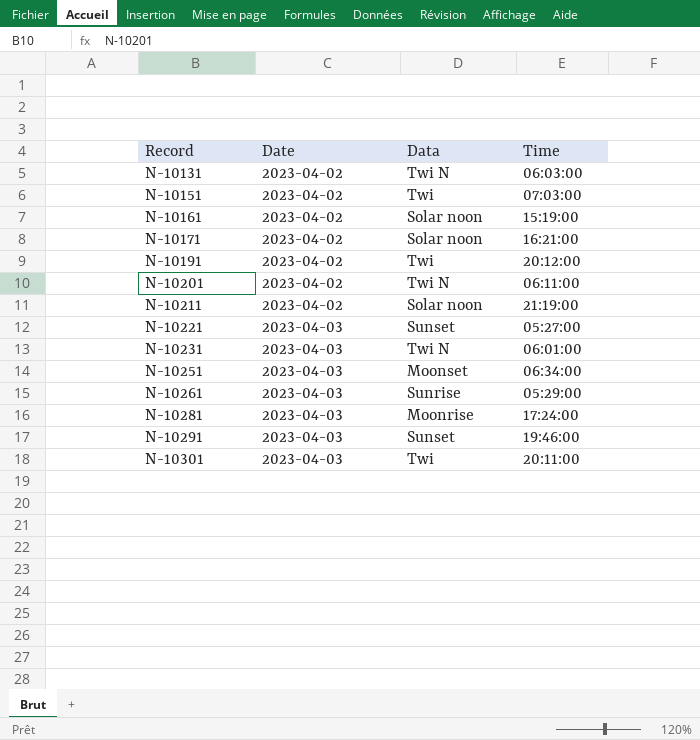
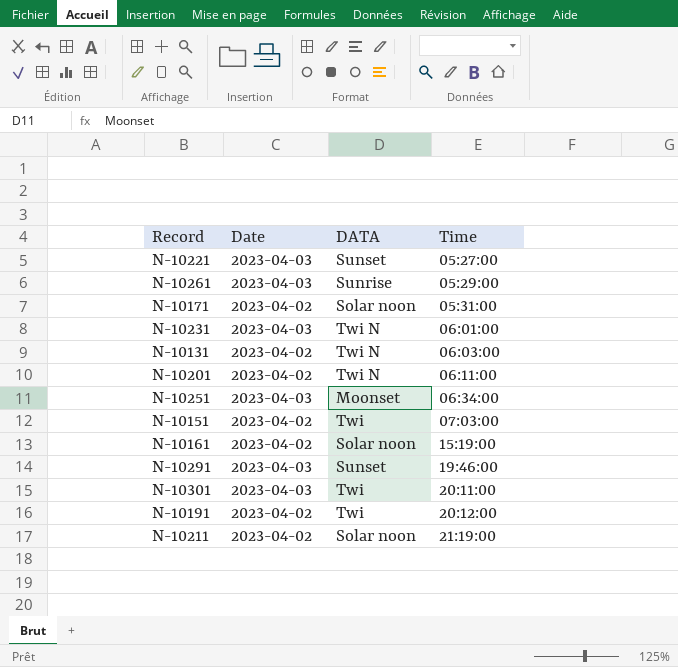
row order: Record ascending -> Time ascending
column name: Data -> DATA
row N-10281: 2023-04-03 | Moonrise | 17:24:00 -> none
N-10171 | Time: 16:21:00 -> 05:31:00

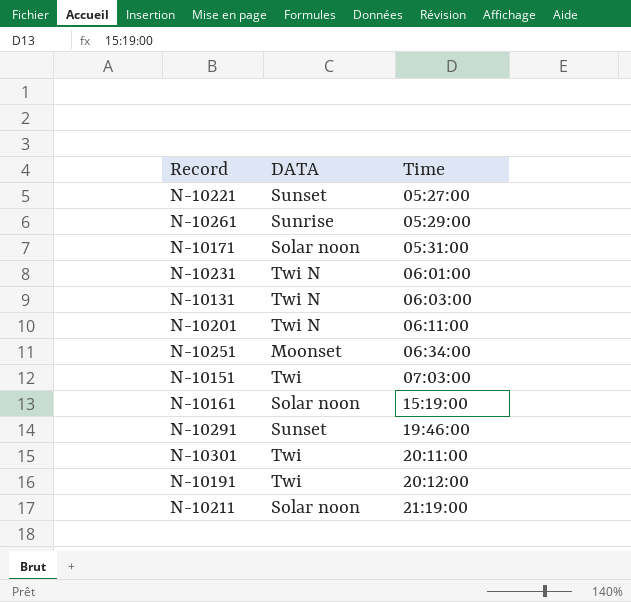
column Date | position: 2 -> none

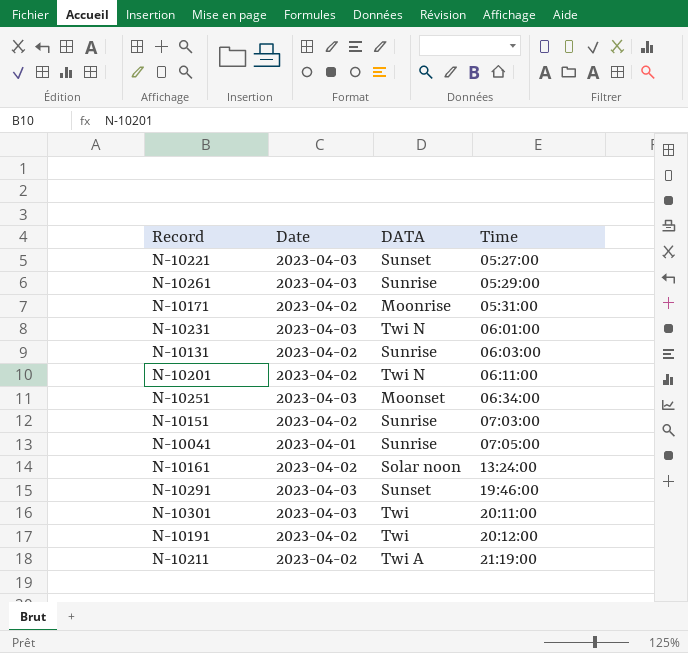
column Date | position: none -> 2
N-10171 | DATA: Solar noon -> Moonrise
N-10131 | DATA: Twi N -> Sunrise
N-10151 | DATA: Twi -> Sunrise
row N-10041: none -> 2023-04-01 | Sunrise | 07:05:00
N-10161 | Time: 15:19:00 -> 13:24:00
N-10211 | DATA: Solar noon -> Twi A

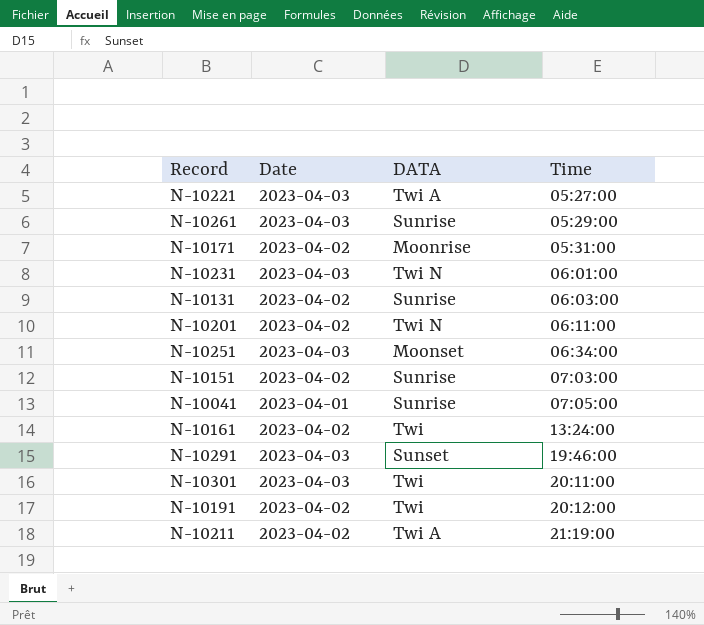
N-10221 | DATA: Sunset -> Twi A
N-10161 | DATA: Solar noon -> Twi

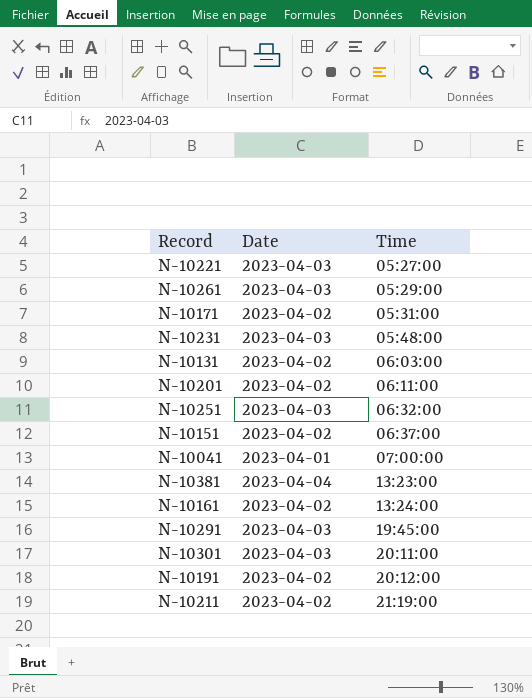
column DATA | position: 3 -> none
N-10231 | Time: 06:01:00 -> 05:48:00
N-10251 | Time: 06:34:00 -> 06:32:00
N-10151 | Time: 07:03:00 -> 06:37:00
N-10041 | Time: 07:05:00 -> 07:00:00
row N-10381: none -> 2023-04-04 | 13:23:00
N-10291 | Time: 19:46:00 -> 19:45:00

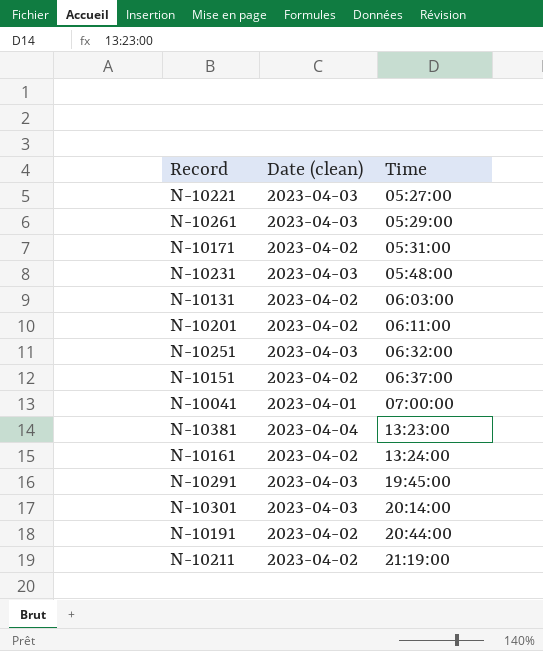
column name: Date -> Date (clean)
N-10301 | Time: 20:11:00 -> 20:14:00
N-10191 | Time: 20:12:00 -> 20:44:00

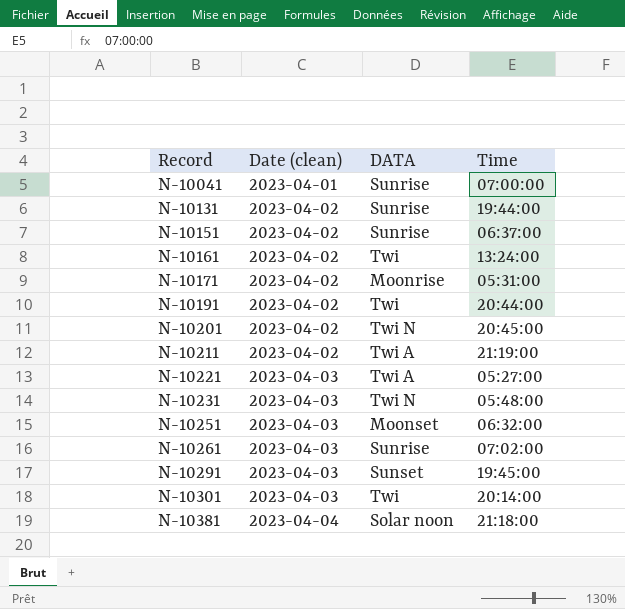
row order: Time ascending -> Record ascending
column DATA | position: none -> 3
N-10131 | Time: 06:03:00 -> 19:44:00
N-10201 | Time: 06:11:00 -> 20:45:00
N-10261 | Time: 05:29:00 -> 07:02:00
N-10381 | Time: 13:23:00 -> 21:18:00

